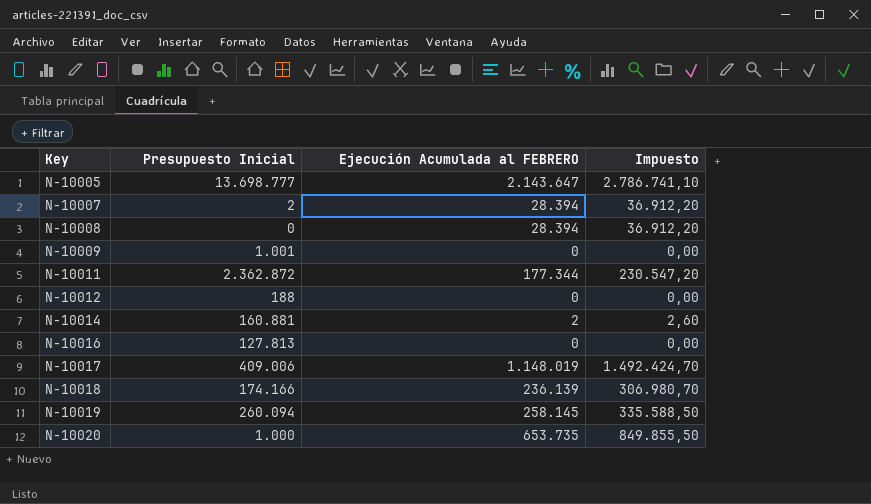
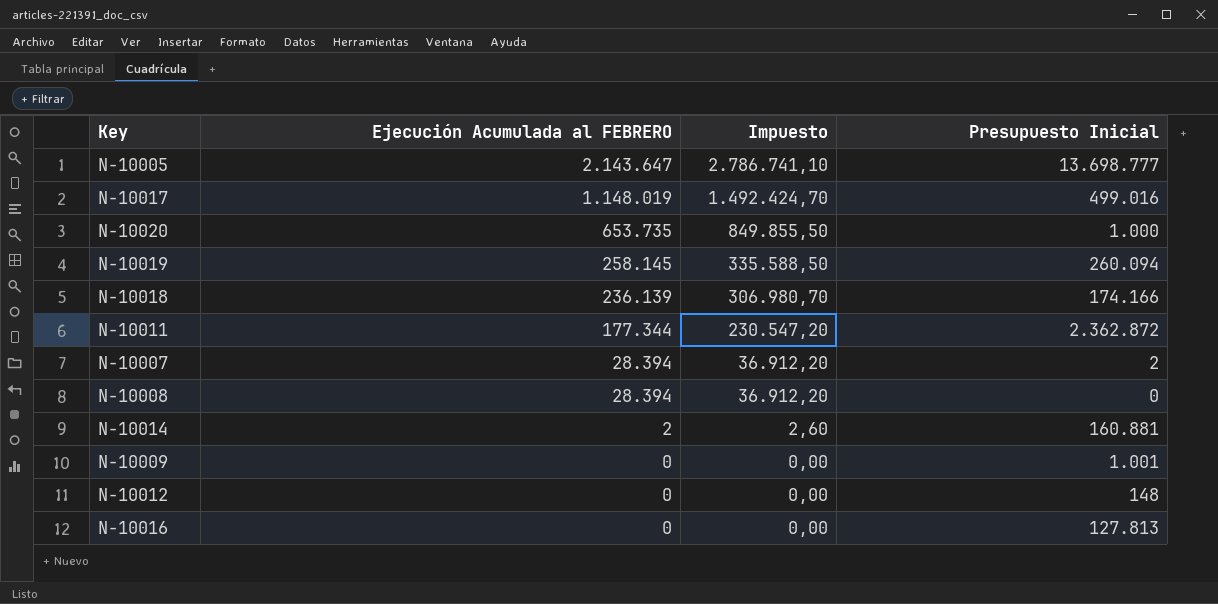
row order: Key ascending -> Ejecución Acumulada al FEBRERO descending
column Presupuesto Inicial | position: 2 -> 4
N-10017 | Presupuesto Inicial: 409.006 -> 499.016
N-10012 | Presupuesto Inicial: 188 -> 148

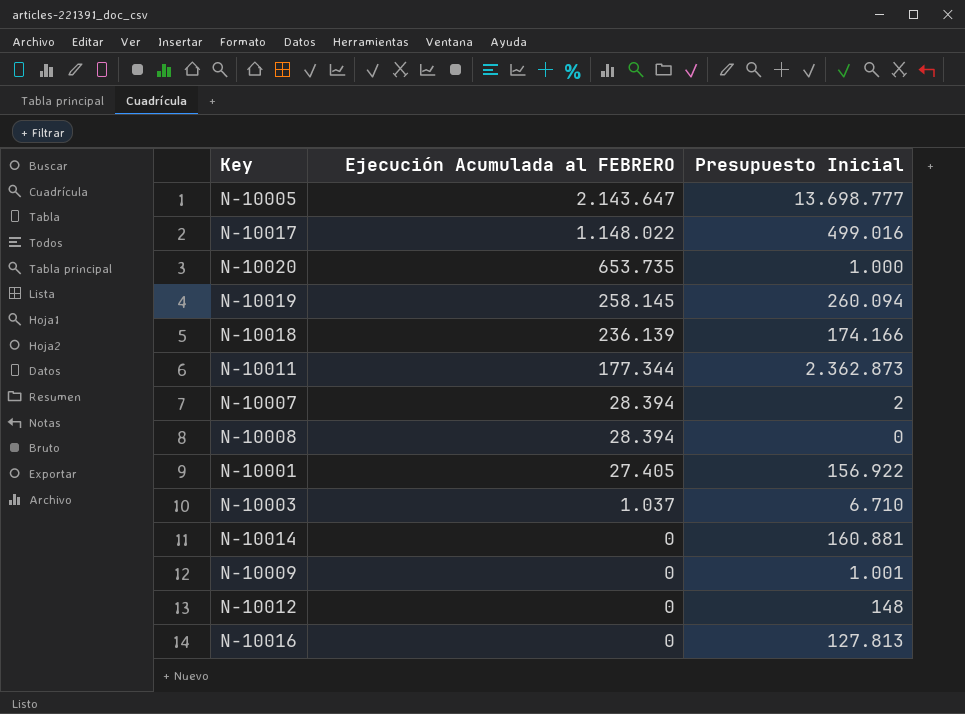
column Impuesto | formula: [Ejecución Acumulada al FEBRERO] * 1,3 -> none
N-10017 | Ejecución Acumulada al FEBRERO: 1.148.019 -> 1.148.022
N-10011 | Presupuesto Inicial: 2.362.872 -> 2.362.873
row N-10001: none -> 27.405 | 156.922
row N-10003: none -> 1.037 | 6.710
N-10014 | Ejecución Acumulada al FEBRERO: 2 -> 0

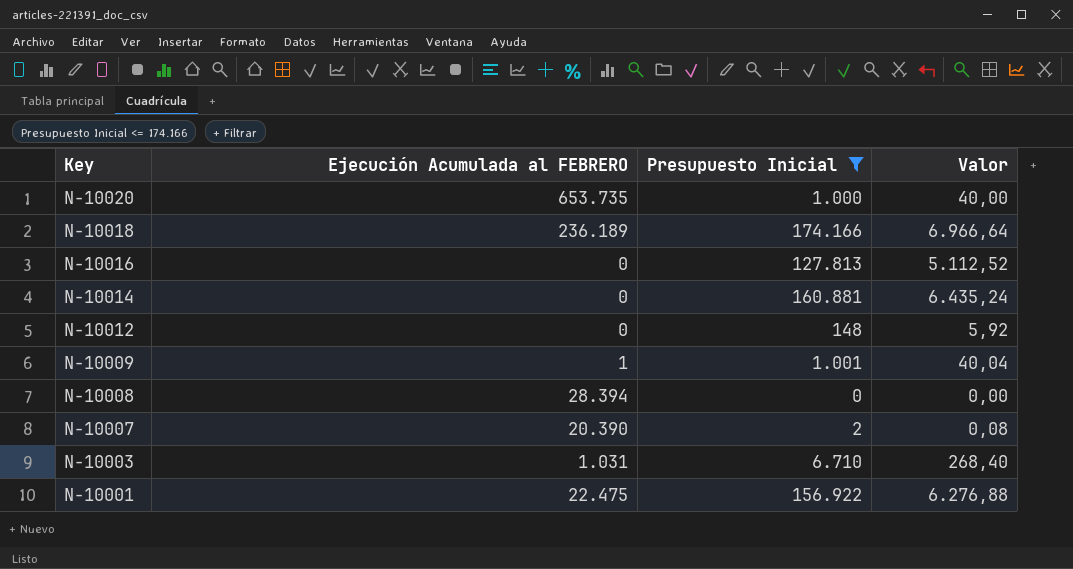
filter: none -> Presupuesto Inicial <= 174.166
row order: Ejecución Acumulada al FEBRERO descending -> Key descending
column Valor | formula: none -> [Presupuesto Inicial] * 0,04
N-10018 | Ejecución Acumulada al FEBRERO: 236.139 -> 236.189
N-10009 | Ejecución Acumulada al FEBRERO: 0 -> 1
N-10007 | Ejecución Acumulada al FEBRERO: 28.394 -> 20.390
N-10003 | Ejecución Acumulada al FEBRERO: 1.037 -> 1.031
N-10001 | Ejecución Acumulada al FEBRERO: 27.405 -> 22.475

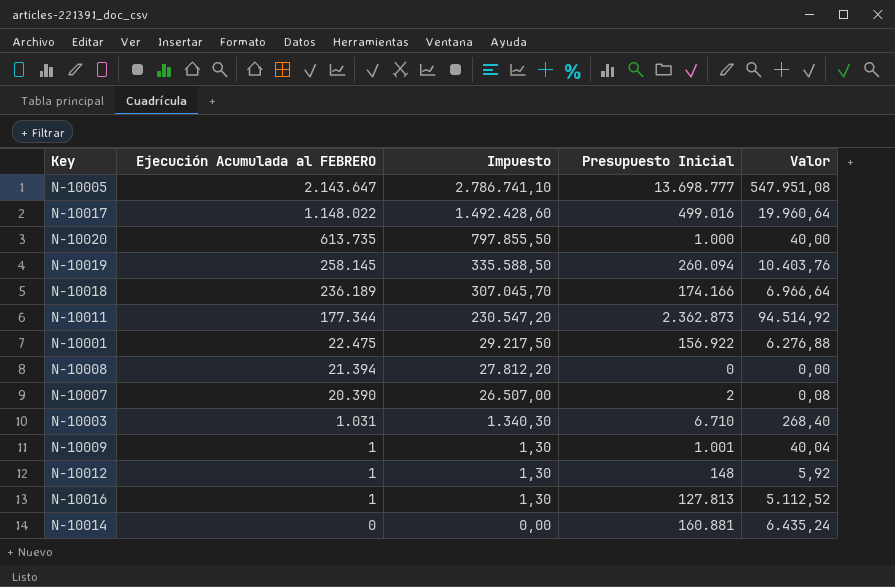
filter: Presupuesto Inicial <= 174.166 -> none
row order: Key descending -> Ejecución Acumulada al FEBRERO descending
column Impuesto | formula: none -> [Ejecución Acumulada al FEBRERO] * 1,3
N-10020 | Ejecución Acumulada al FEBRERO: 653.735 -> 613.735
N-10008 | Ejecución Acumulada al FEBRERO: 28.394 -> 21.394
N-10012 | Ejecución Acumulada al FEBRERO: 0 -> 1
N-10016 | Ejecución Acumulada al FEBRERO: 0 -> 1

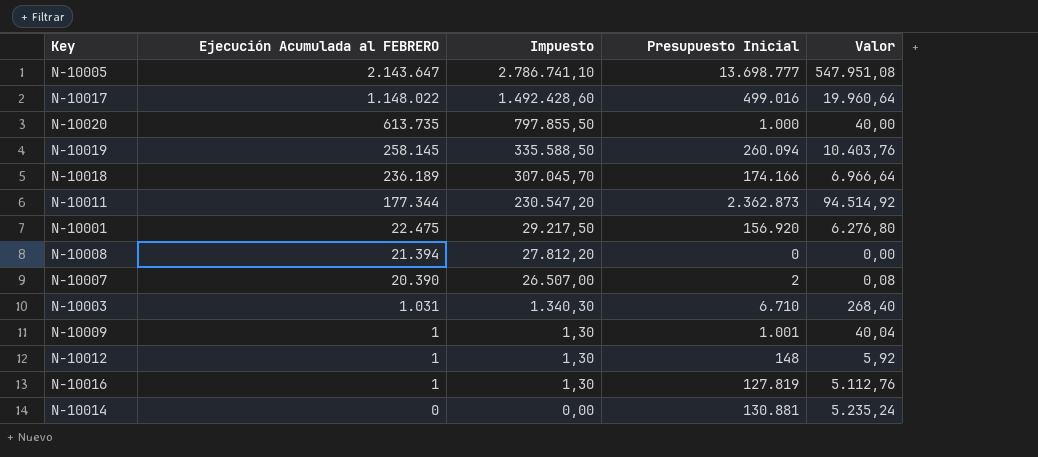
N-10001 | Presupuesto Inicial: 156.922 -> 156.920
N-10001 | Valor: 6.276,88 -> 6.276,80
N-10016 | Presupuesto Inicial: 127.813 -> 127.819
N-10016 | Valor: 5.112,52 -> 5.112,76
N-10014 | Presupuesto Inicial: 160.881 -> 130.881
N-10014 | Valor: 6.435,24 -> 5.235,24

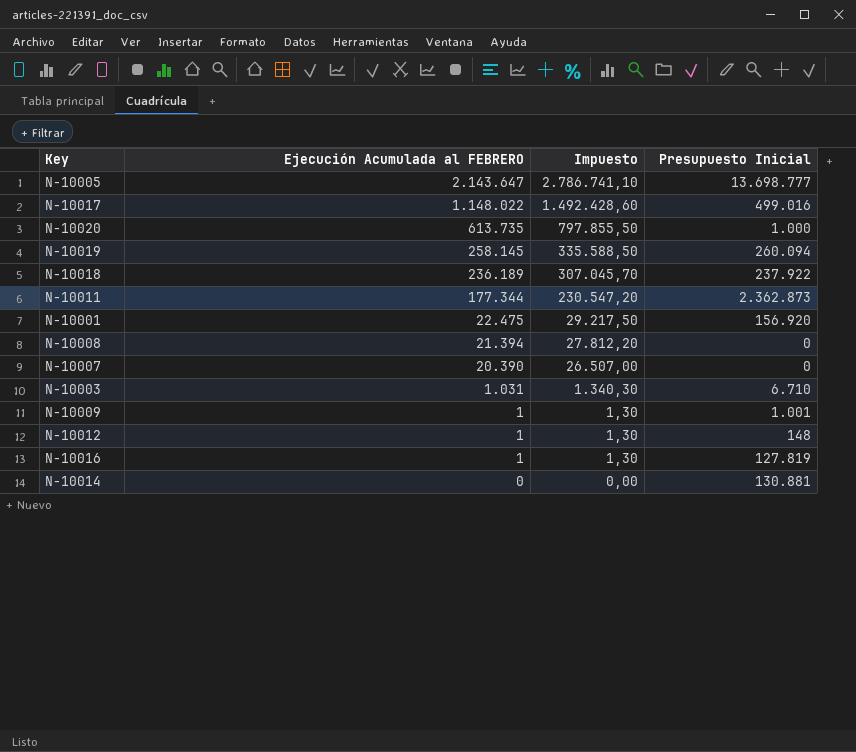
column Valor | formula: [Presupuesto Inicial] * 0,04 -> none
N-10018 | Presupuesto Inicial: 174.166 -> 237.922
N-10007 | Presupuesto Inicial: 2 -> 0

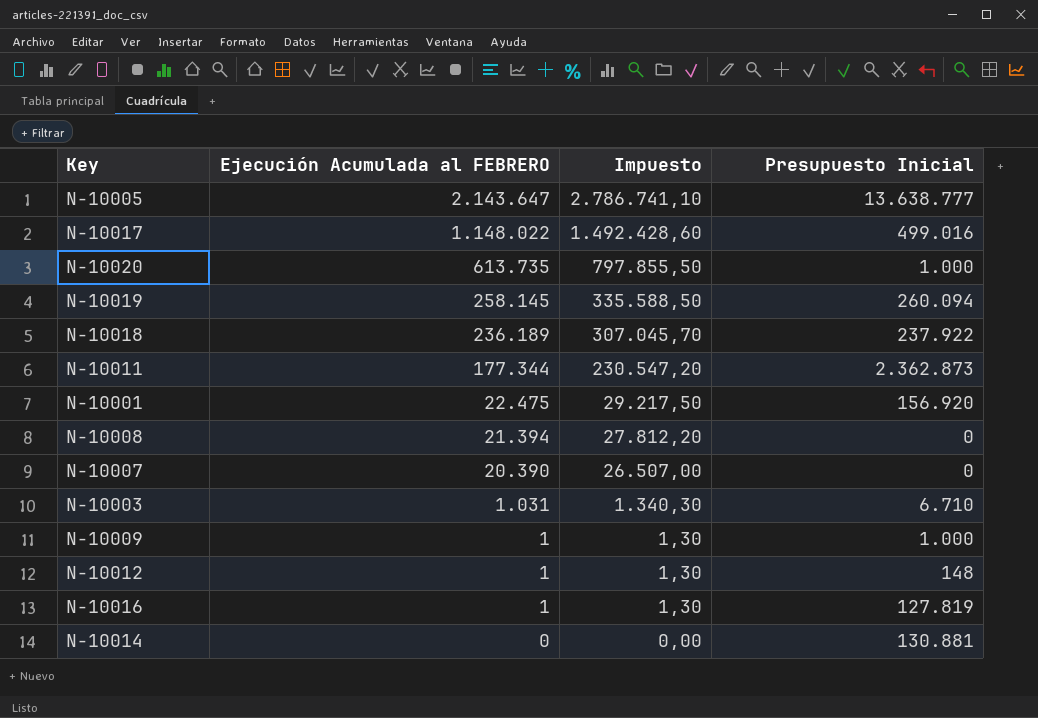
N-10005 | Presupuesto Inicial: 13.698.777 -> 13.638.777
N-10009 | Presupuesto Inicial: 1.001 -> 1.000

